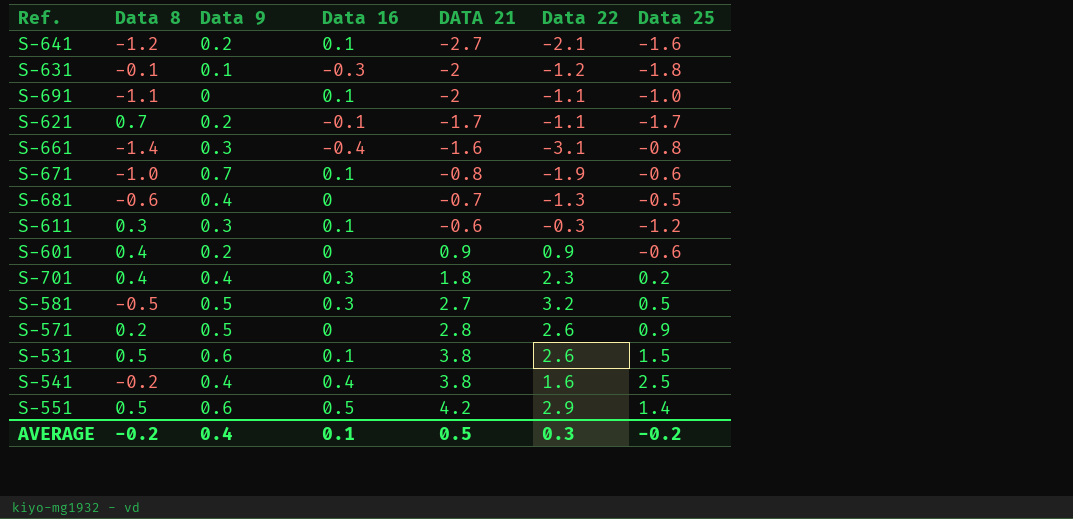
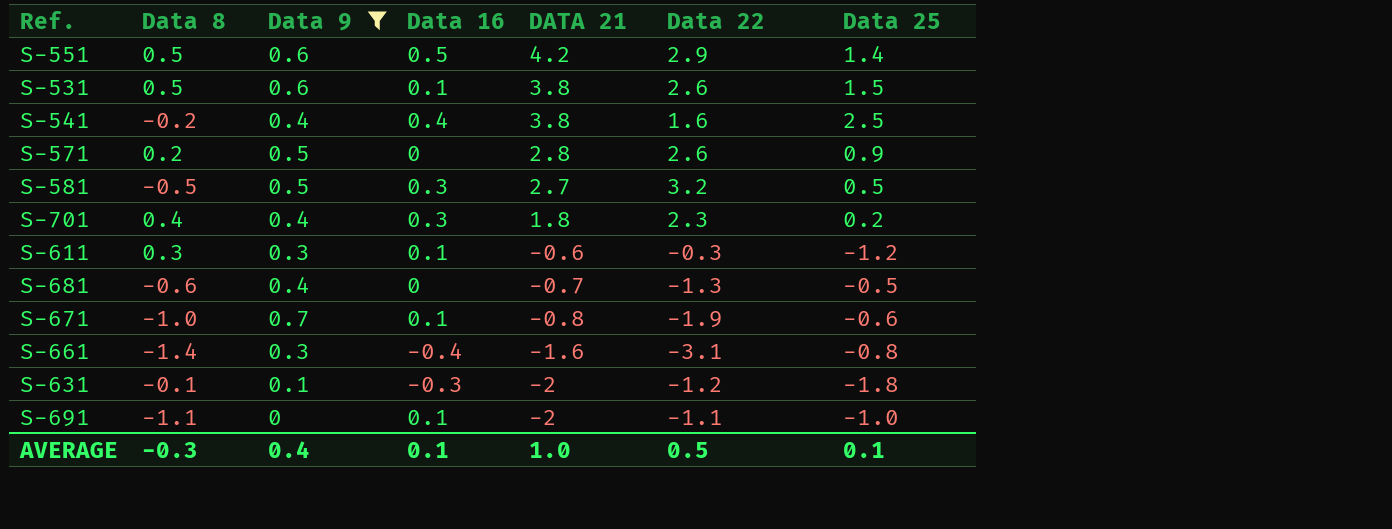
filter: none -> Data 9 != 0.2
row order: DATA 21 ascending -> DATA 21 descending
AVERAGE | Data 8: -0.2 -> -0.3
AVERAGE | DATA 21: 0.5 -> 1.0
AVERAGE | Data 22: 0.3 -> 0.5
AVERAGE | Data 25: -0.2 -> 0.1

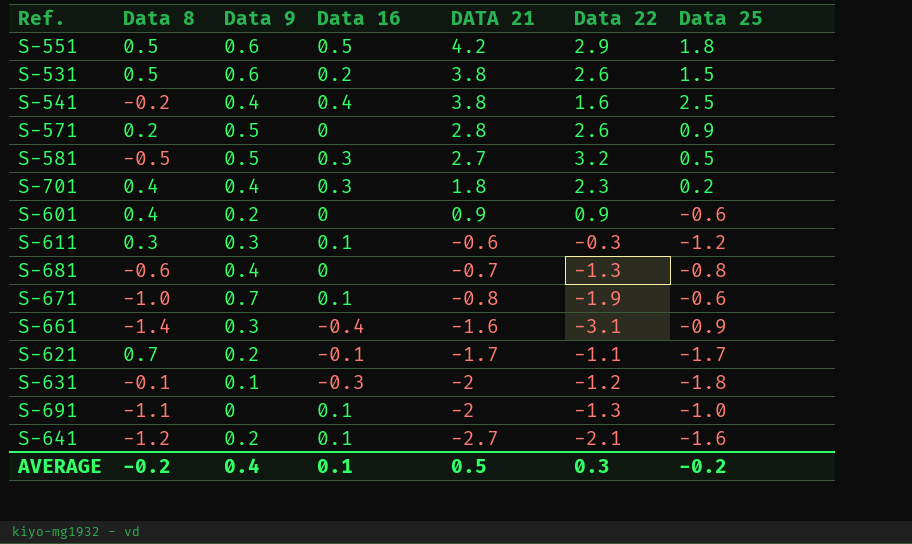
filter: Data 9 != 0.2 -> none
S-551 | Data 25: 1.4 -> 1.8
S-531 | Data 16: 0.1 -> 0.2
S-681 | Data 25: -0.5 -> -0.8
S-661 | Data 25: -0.8 -> -0.9
S-691 | Data 22: -1.1 -> -1.3
AVERAGE | Data 8: -0.3 -> -0.2
AVERAGE | DATA 21: 1.0 -> 0.5
AVERAGE | Data 22: 0.5 -> 0.3
AVERAGE | Data 25: 0.1 -> -0.2

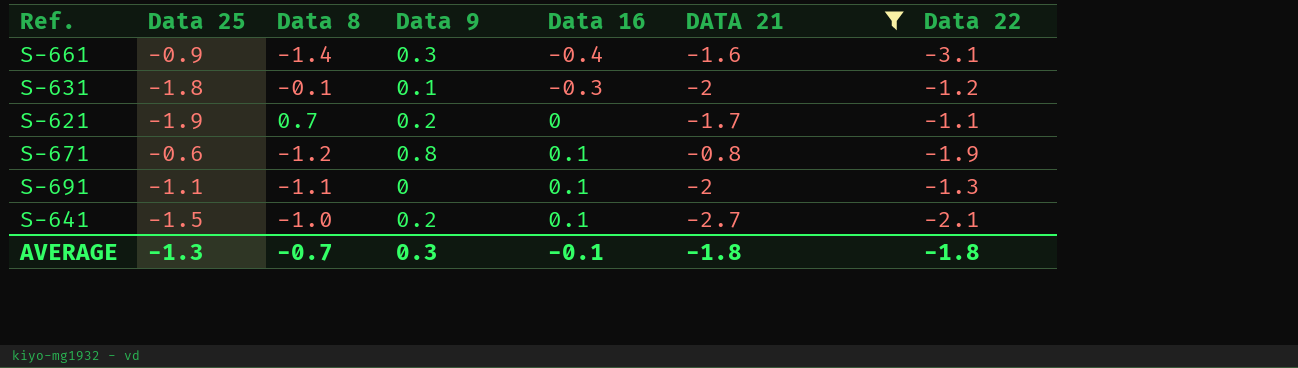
filter: none -> DATA 21 <= -0.8
row order: DATA 21 descending -> Data 16 ascending
column Data 25 | position: 7 -> 2
S-621 | Data 25: -1.7 -> -1.9
S-621 | Data 16: -0.1 -> 0
S-671 | Data 8: -1.0 -> -1.2
S-671 | Data 9: 0.7 -> 0.8
S-691 | Data 25: -1.0 -> -1.1
S-641 | Data 25: -1.6 -> -1.5
S-641 | Data 8: -1.2 -> -1.0
AVERAGE | Data 25: -0.2 -> -1.3
AVERAGE | Data 8: -0.2 -> -0.7
AVERAGE | Data 9: 0.4 -> 0.3
AVERAGE | Data 16: 0.1 -> -0.1
AVERAGE | DATA 21: 0.5 -> -1.8
AVERAGE | Data 22: 0.3 -> -1.8

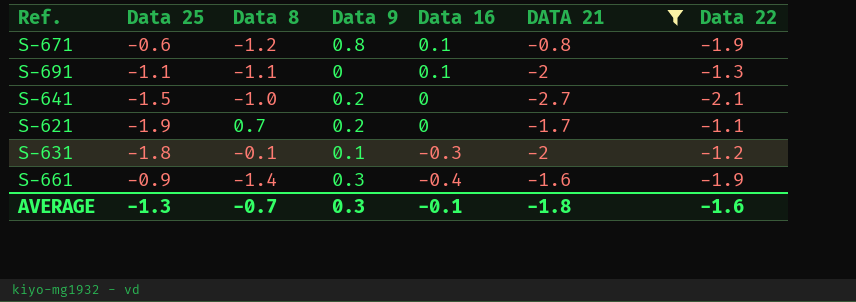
row order: Data 16 ascending -> Data 16 descending
S-641 | Data 16: 0.1 -> 0
S-661 | Data 22: -3.1 -> -1.9
AVERAGE | Data 22: -1.8 -> -1.6

